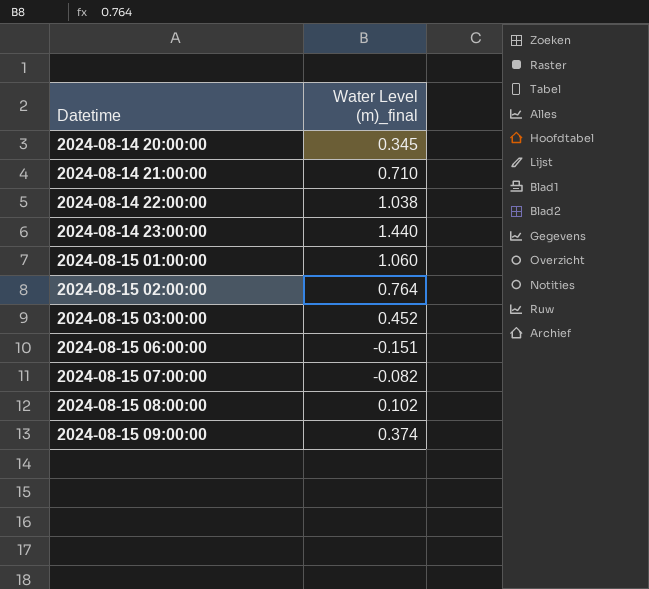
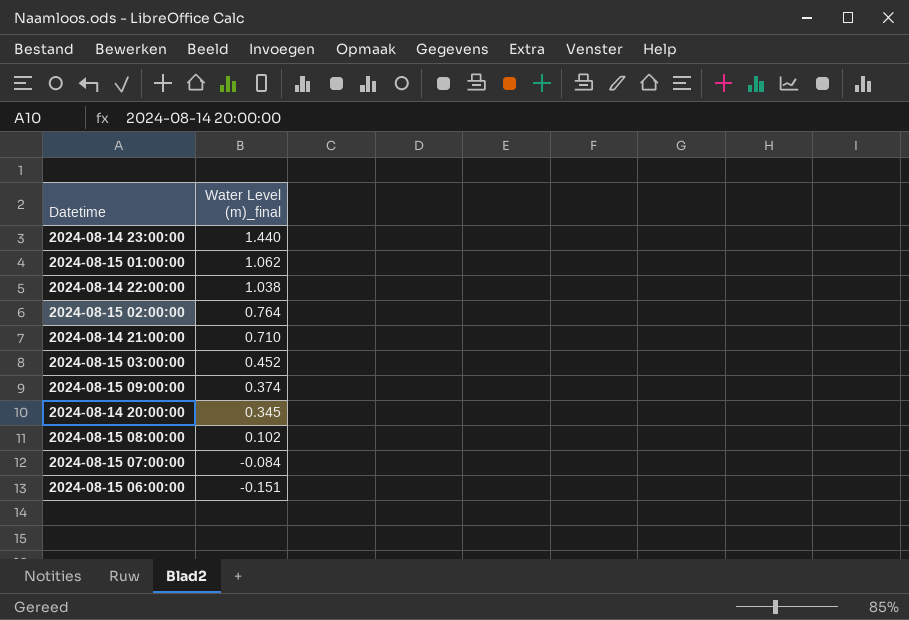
row order: Datetime ascending -> Water Level (m)_final descending
2024-08-15 01:00:00 | Water Level (m)_final: 1.060 -> 1.062
2024-08-15 07:00:00 | Water Level (m)_final: -0.082 -> -0.084

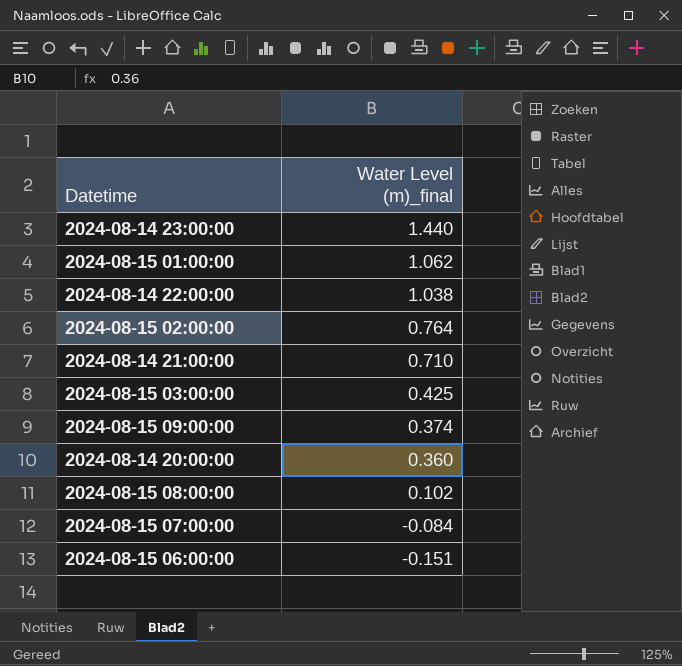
2024-08-15 03:00:00 | Water Level (m)_final: 0.452 -> 0.425
2024-08-14 20:00:00 | Water Level (m)_final: 0.345 -> 0.360

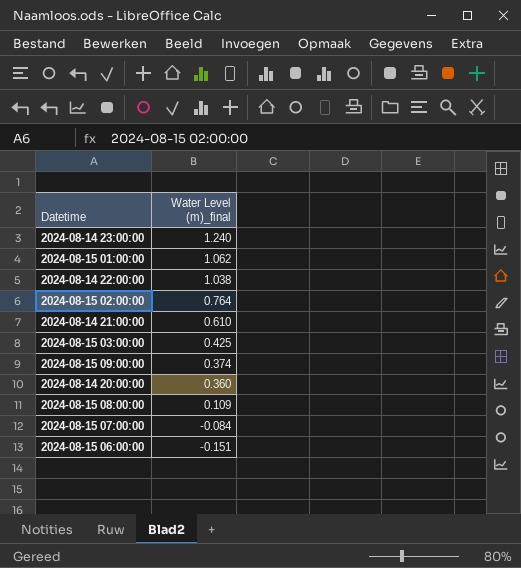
2024-08-14 23:00:00 | Water Level (m)_final: 1.440 -> 1.240
2024-08-14 21:00:00 | Water Level (m)_final: 0.710 -> 0.610
2024-08-15 08:00:00 | Water Level (m)_final: 0.102 -> 0.109

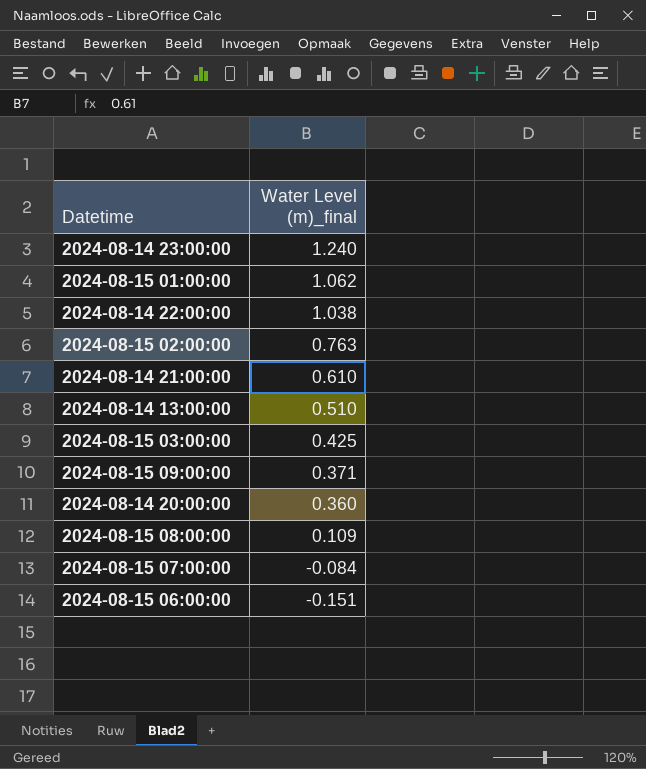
2024-08-15 02:00:00 | Water Level (m)_final: 0.764 -> 0.763
row 2024-08-14 13:00:00: none -> 0.510
2024-08-15 09:00:00 | Water Level (m)_final: 0.374 -> 0.371

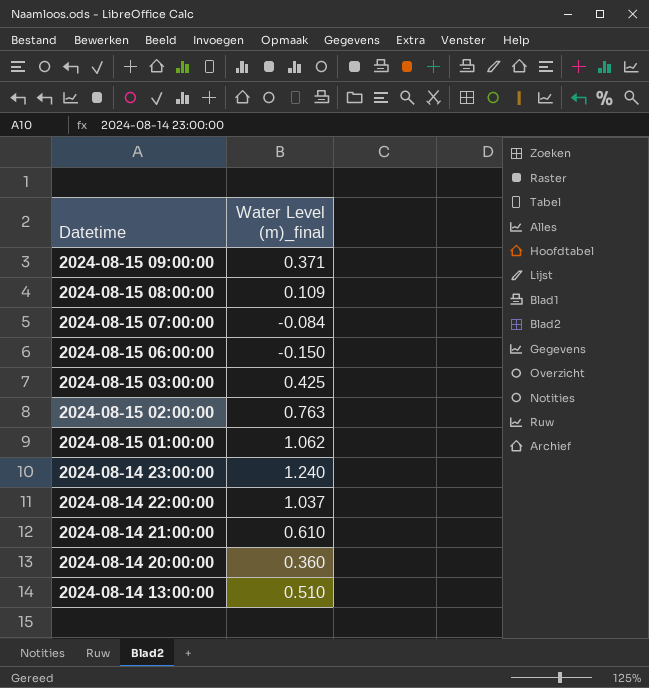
row order: Water Level (m)_final descending -> Datetime descending
2024-08-15 06:00:00 | Water Level (m)_final: -0.151 -> -0.150
2024-08-14 22:00:00 | Water Level (m)_final: 1.038 -> 1.037

